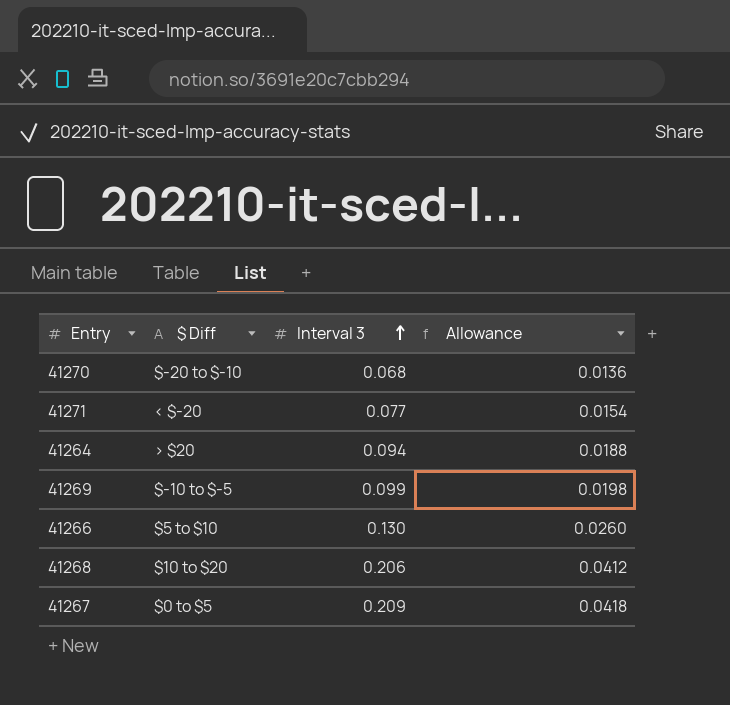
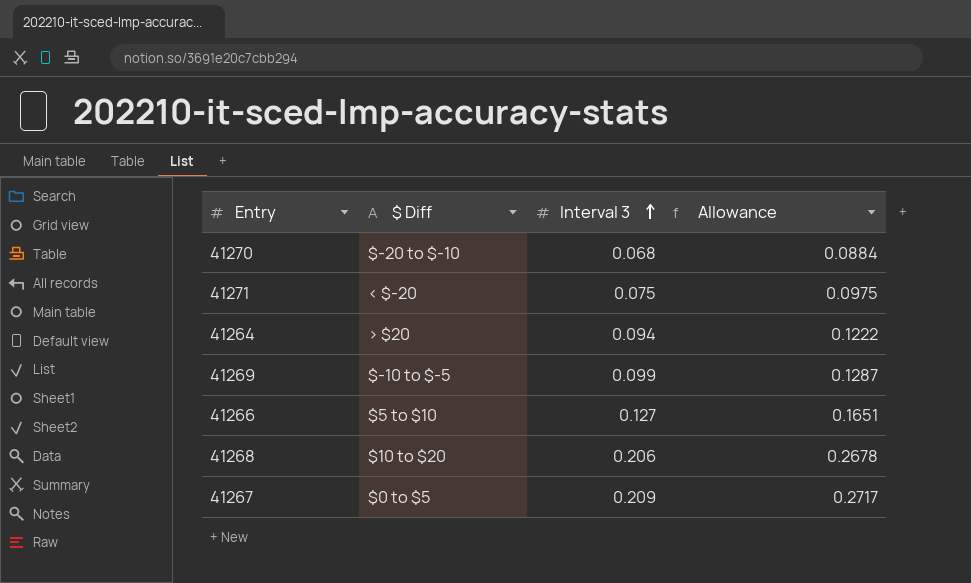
column Allowance | formula: [Interval 3] * 0.2 -> [Interval 3] * 1.3
41271 | Interval 3: 0.077 -> 0.075
41266 | Interval 3: 0.130 -> 0.127

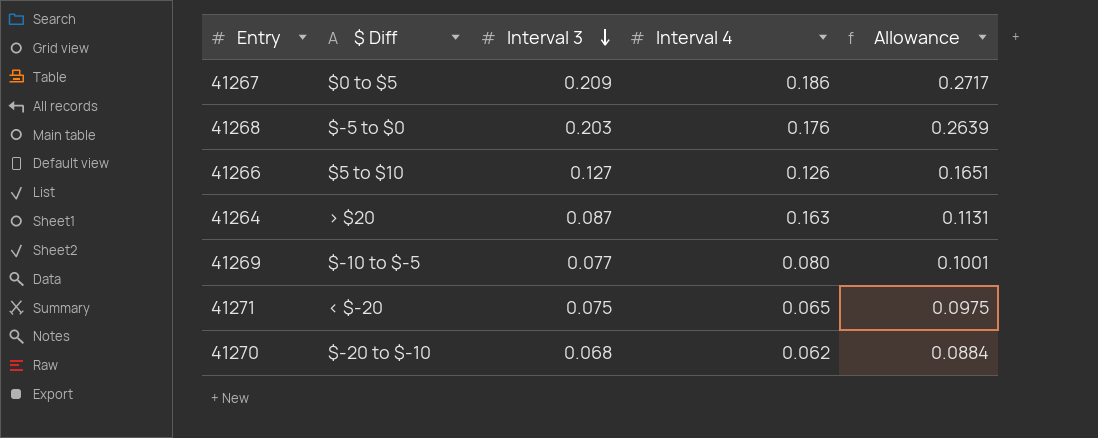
row order: Interval 3 ascending -> Interval 3 descending
column Interval 4 | position: none -> 4
41268 | $ Diff: $10 to $20 -> $-5 to $0
41268 | Interval 3: 0.206 -> 0.203
41268 | Allowance: 0.2678 -> 0.2639
41264 | Interval 3: 0.094 -> 0.087
41264 | Allowance: 0.1222 -> 0.1131
41269 | Interval 3: 0.099 -> 0.077
41269 | Allowance: 0.1287 -> 0.1001

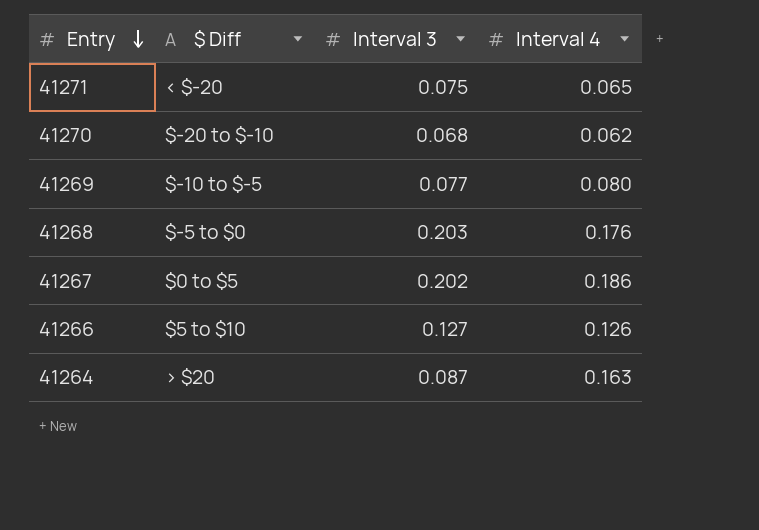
row order: Interval 3 descending -> Entry descending
column Allowance | formula: [Interval 3] * 1.3 -> none
41267 | Interval 3: 0.209 -> 0.202

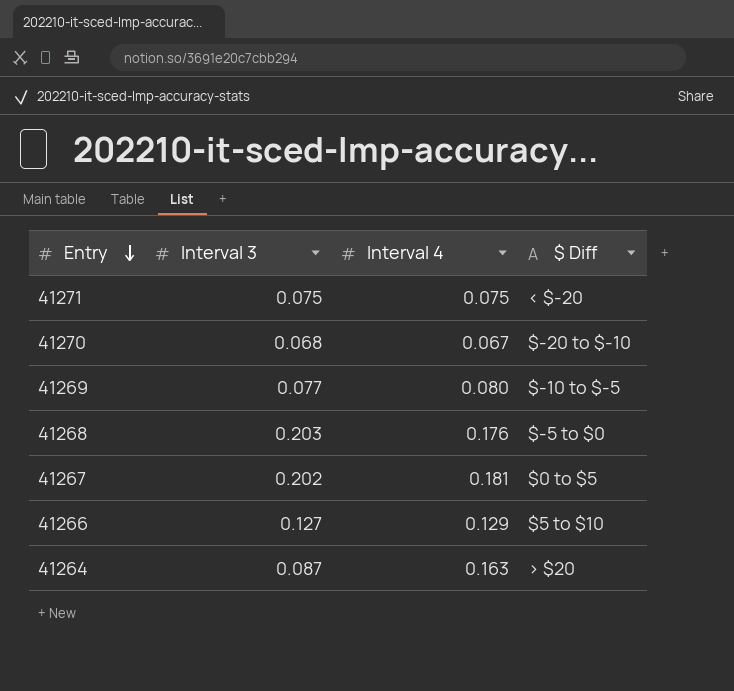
column $ Diff | position: 2 -> 4
41271 | Interval 4: 0.065 -> 0.075
41270 | Interval 4: 0.062 -> 0.067
41267 | Interval 4: 0.186 -> 0.181
41266 | Interval 4: 0.126 -> 0.129

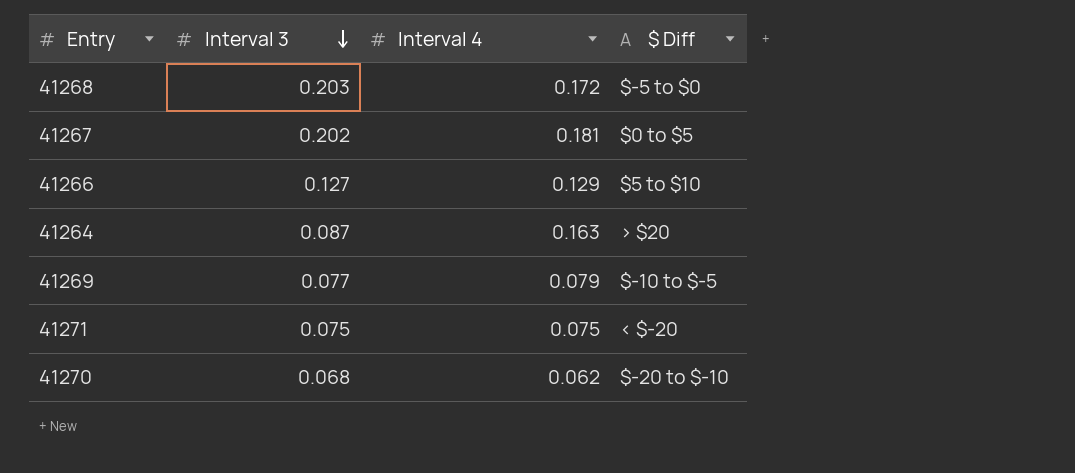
row order: Entry descending -> Interval 3 descending
41268 | Interval 4: 0.176 -> 0.172
41269 | Interval 4: 0.080 -> 0.079
41270 | Interval 4: 0.067 -> 0.062

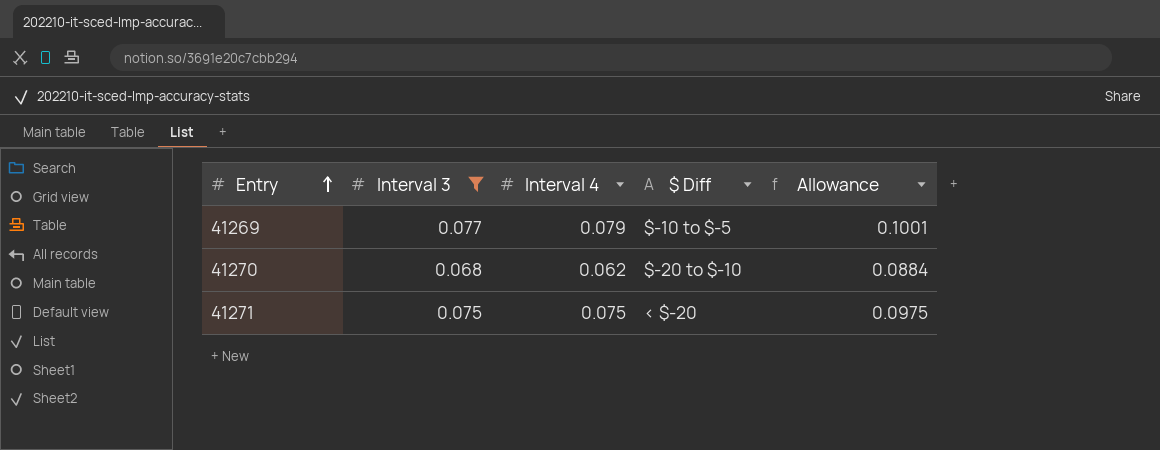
filter: none -> Interval 3 <= 0.077
row order: Interval 3 descending -> Entry ascending
column Allowance | formula: none -> [Interval 3] * 1.3

